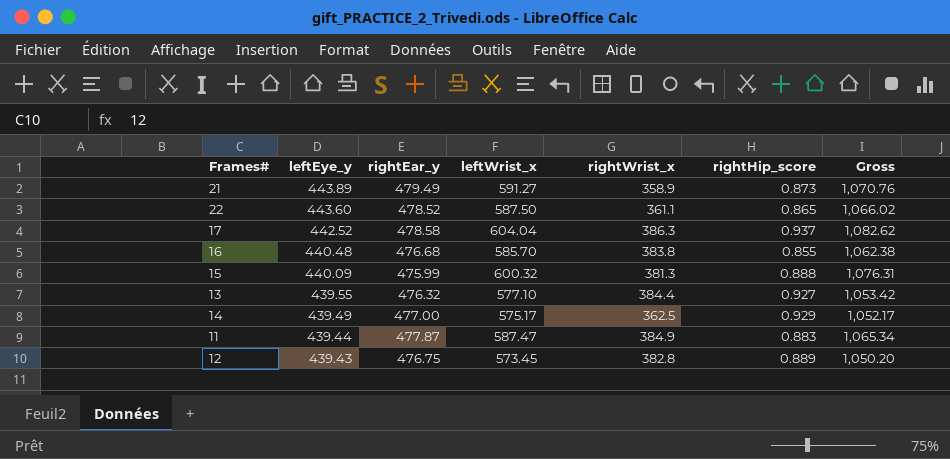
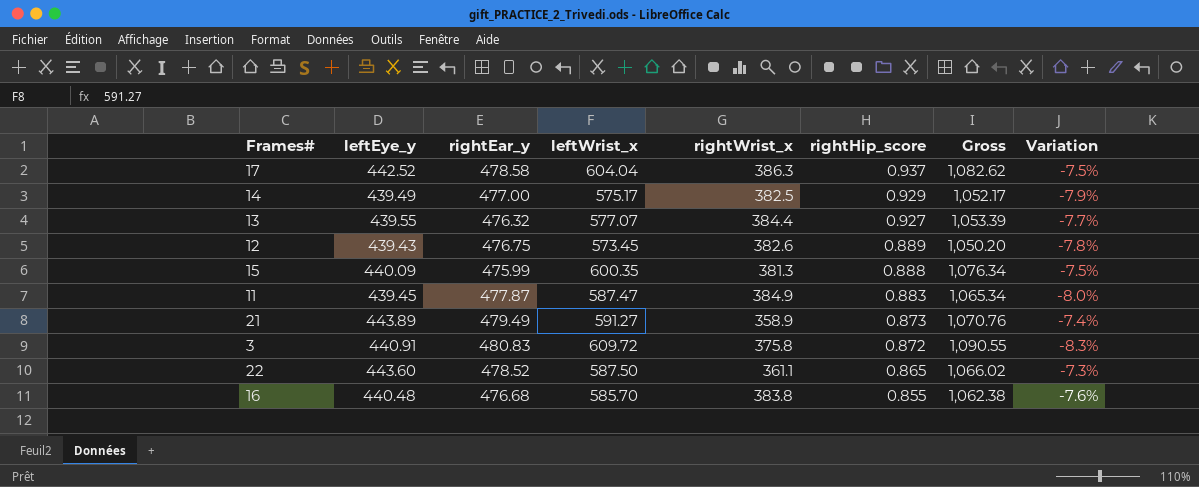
row order: leftEye_y descending -> rightHip_score descending
column Variation | formula: none -> ([leftEye_y] - [rightEar_y]) / [rightEar_y]
14 | rightWrist_x: 362.5 -> 382.5
13 | leftWrist_x: 577.10 -> 577.07
13 | Gross: 1,053.42 -> 1,053.39
12 | rightWrist_x: 382.8 -> 382.6
15 | leftWrist_x: 600.32 -> 600.35
15 | Gross: 1,076.31 -> 1,076.34
11 | leftEye_y: 439.44 -> 439.45
row 3: none -> 440.91 | 480.83 | 609.72 | 375.8 | 0.872 | 1,090.55 | -8.3%

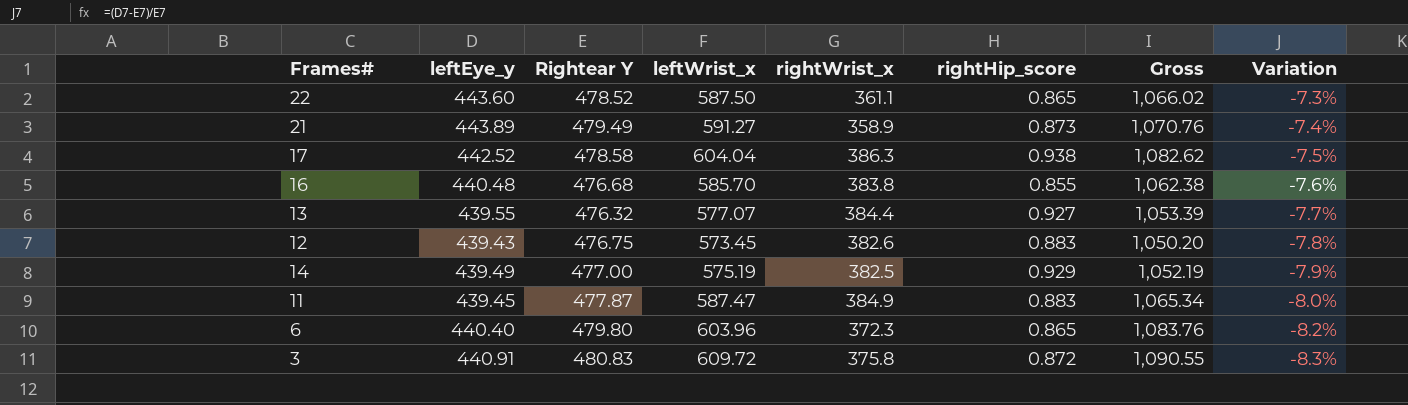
row order: rightHip_score descending -> Variation descending
column name: rightEar_y -> Rightear Y
row 15: 440.09 | 475.99 | 600.35 | 381.3 | 0.888 | 1,076.34 | -7.5% -> none
17 | rightHip_score: 0.937 -> 0.938
12 | rightHip_score: 0.889 -> 0.883
14 | leftWrist_x: 575.17 -> 575.19
14 | Gross: 1,052.17 -> 1,052.19
row 6: none -> 440.40 | 479.80 | 603.96 | 372.3 | 0.865 | 1,083.76 | -8.2%

